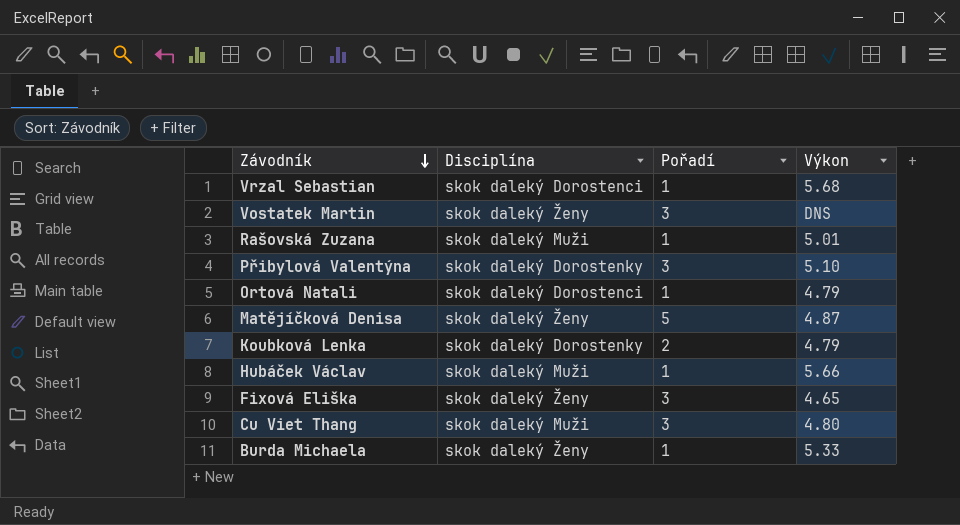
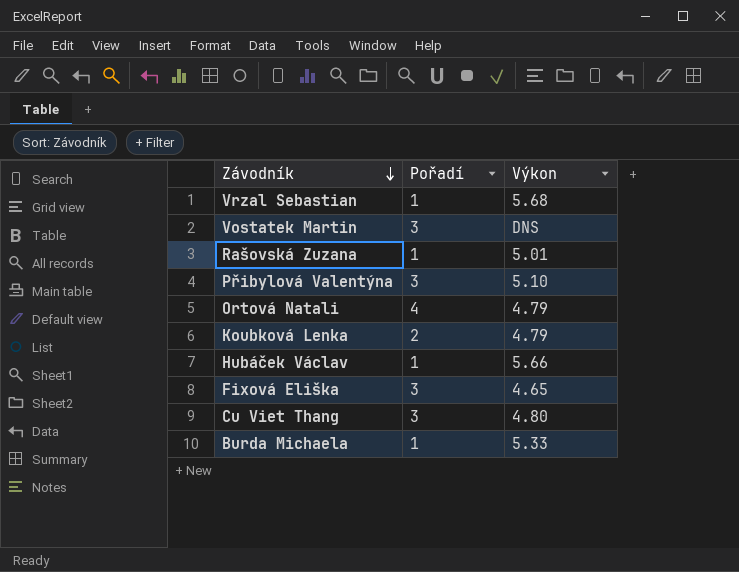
column Disciplína | position: 2 -> none
row Matějíčková Denisa: skok daleký Ženy | 5 | 4.87 -> none
Ortová Natali | Pořadí: 1 -> 4

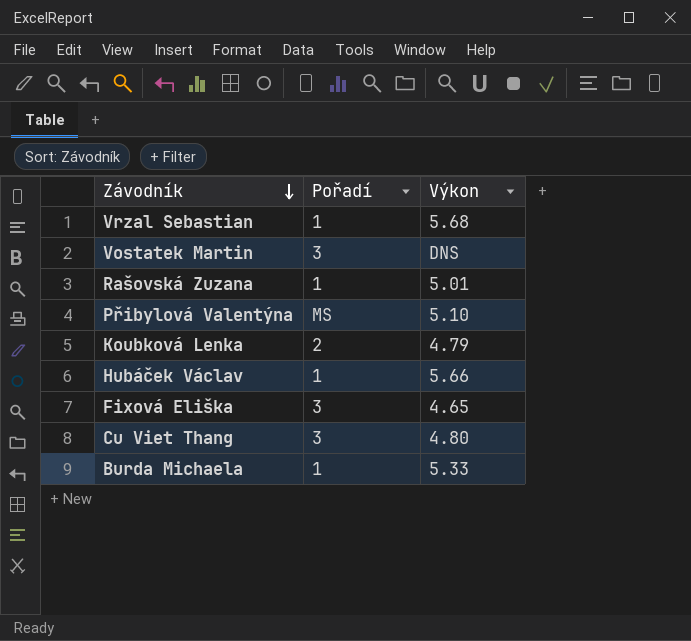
row Ortová Natali: 4 | 4.79 -> none
Přibylová Valentýna | Pořadí: 3 -> MS

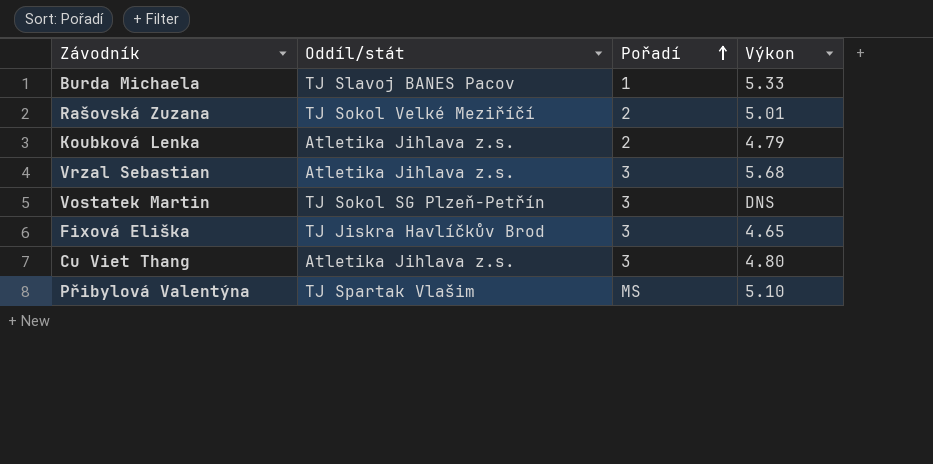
row order: Závodník descending -> Pořadí ascending
column Oddíl/stát | position: none -> 2
row Hubáček Václav: 1 | 5.66 -> none
Rašovská Zuzana | Pořadí: 1 -> 2
Vrzal Sebastian | Pořadí: 1 -> 3

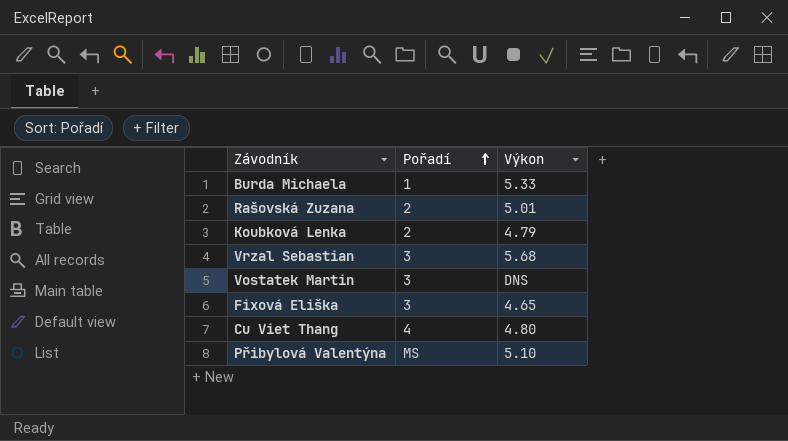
column Oddíl/stát | position: 2 -> none
Cu Viet Thang | Pořadí: 3 -> 4

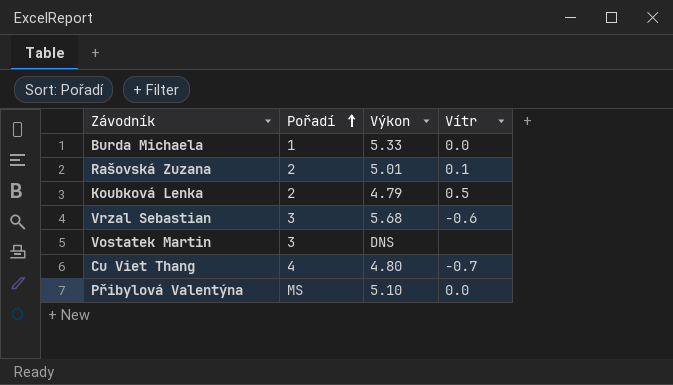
column Vítr | position: none -> 4
row Fixová Eliška: 3 | 4.65 -> none

